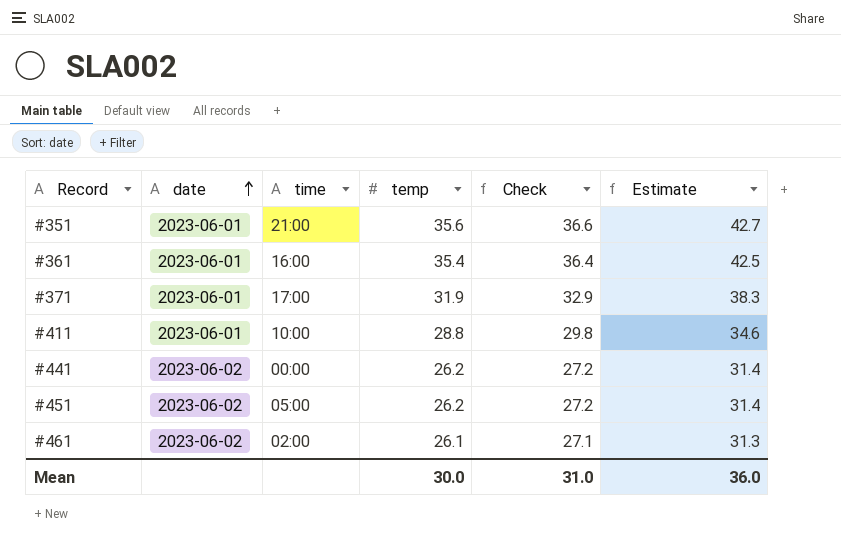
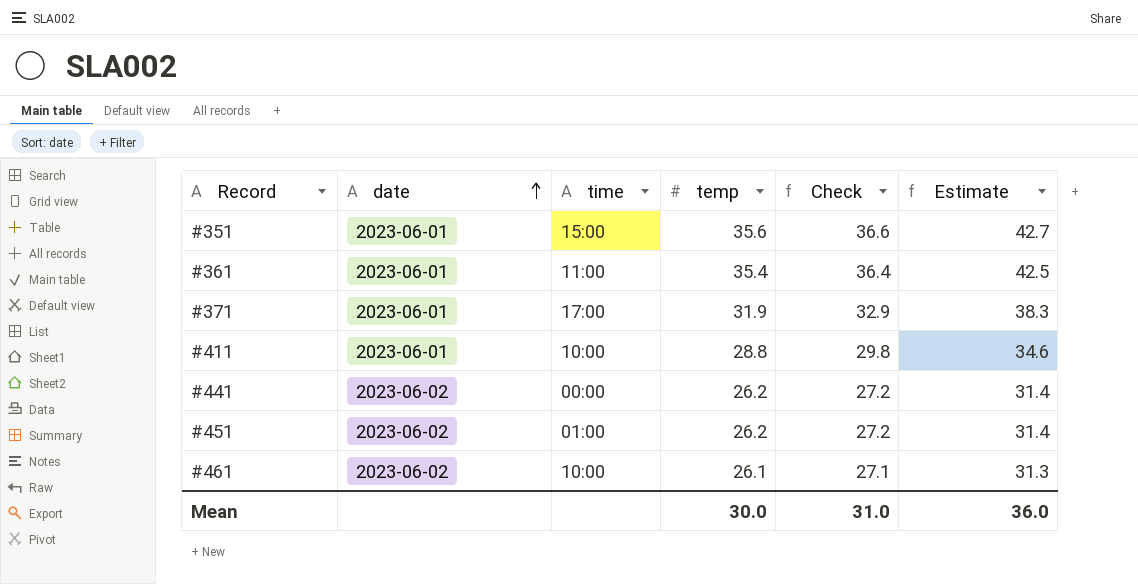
#351 | time: 21:00 -> 15:00
#361 | time: 16:00 -> 11:00
#451 | time: 05:00 -> 01:00
#461 | time: 02:00 -> 10:00

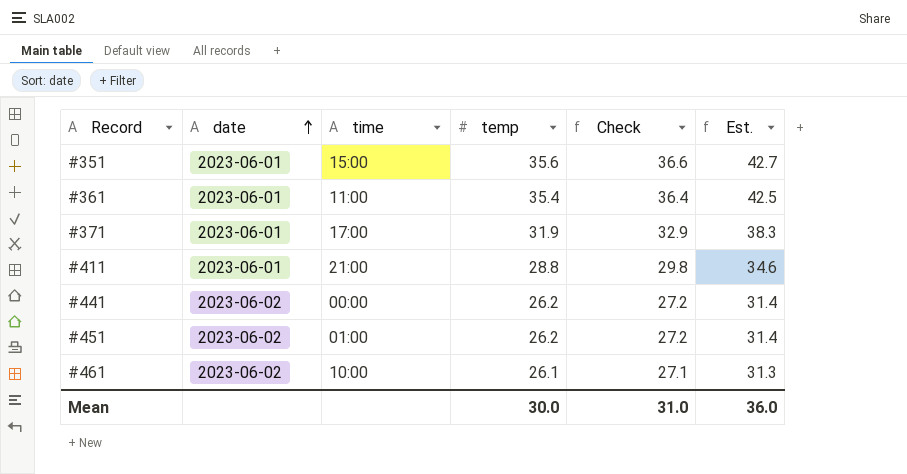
column name: Estimate -> Est.
#411 | time: 10:00 -> 21:00

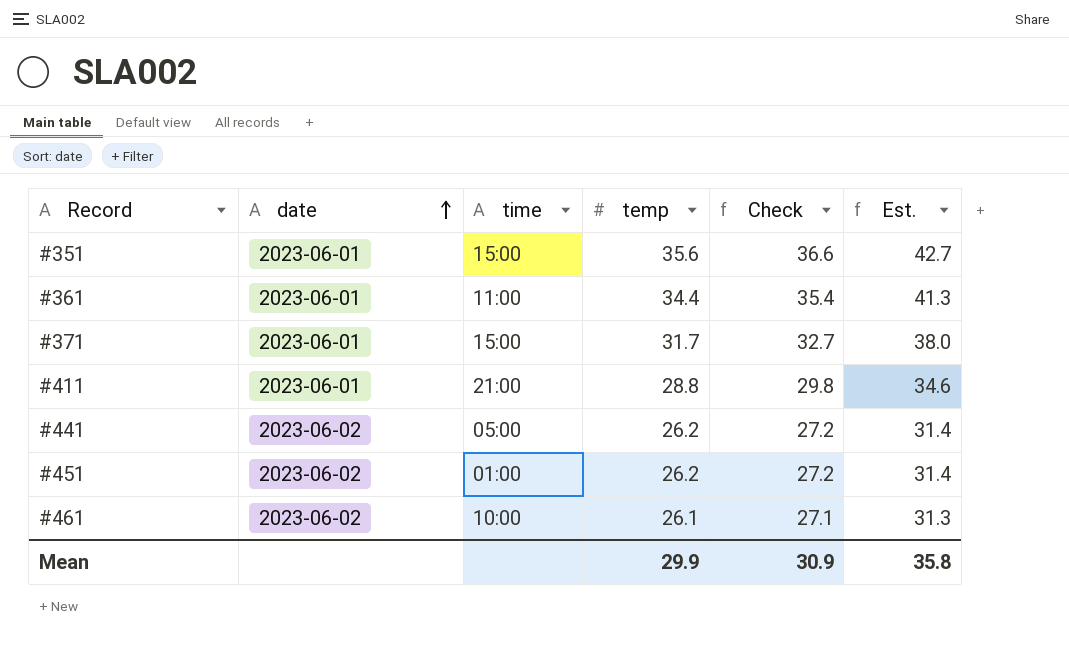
#361 | temp: 35.4 -> 34.4
#361 | Check: 36.4 -> 35.4
#361 | Est.: 42.5 -> 41.3
#371 | time: 17:00 -> 15:00
#371 | temp: 31.9 -> 31.7
#371 | Check: 32.9 -> 32.7
#371 | Est.: 38.3 -> 38.0
#441 | time: 00:00 -> 05:00
Mean | temp: 30.0 -> 29.9
Mean | Check: 31.0 -> 30.9
Mean | Est.: 36.0 -> 35.8

